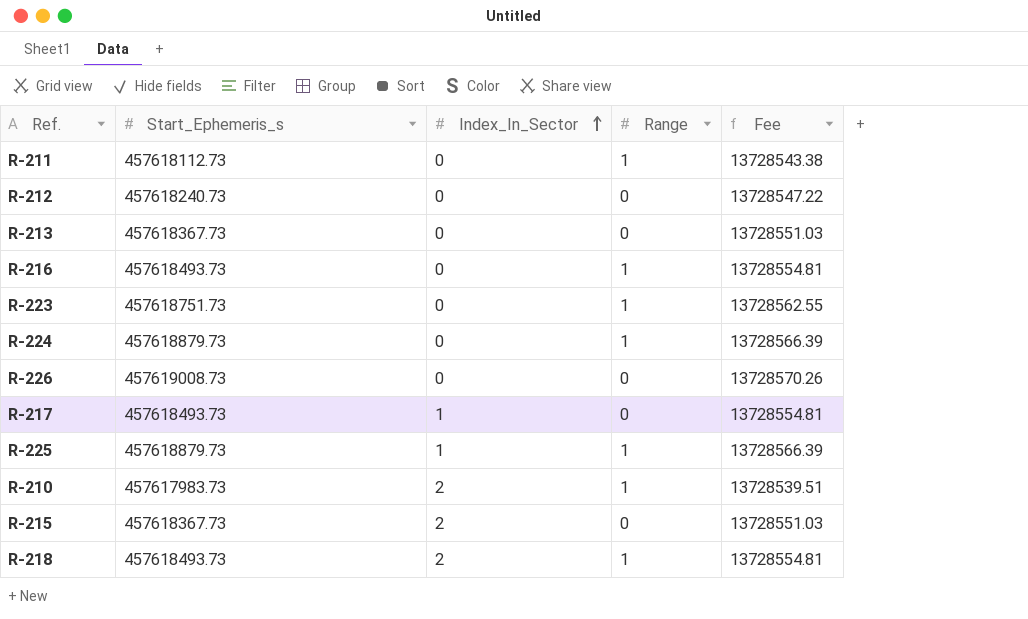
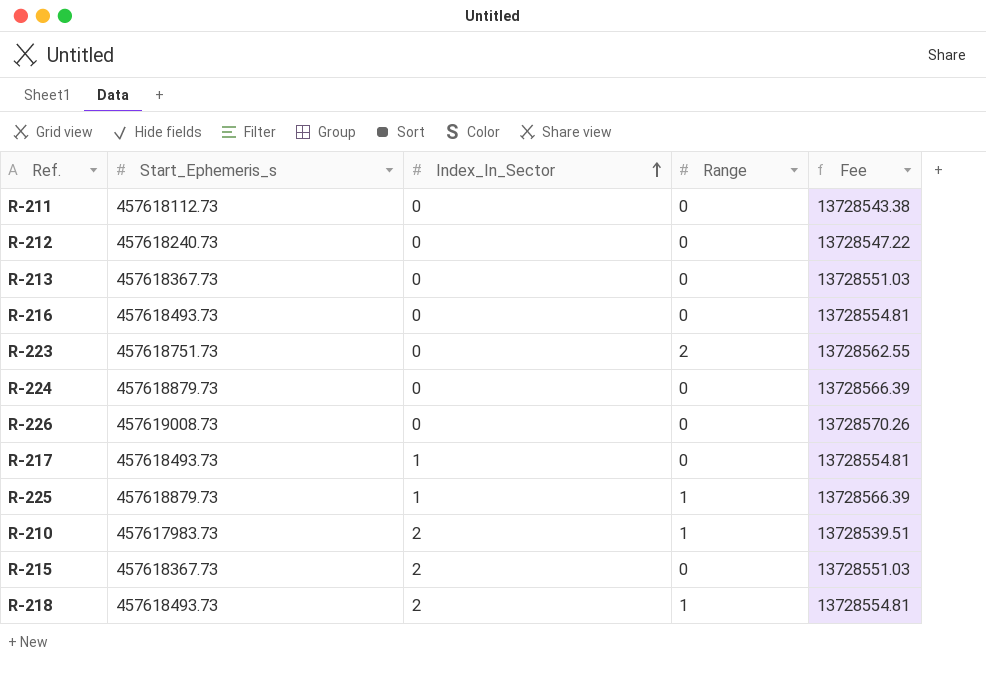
R-211 | Range: 1 -> 0
R-216 | Range: 1 -> 0
R-223 | Range: 1 -> 2
R-224 | Range: 1 -> 0

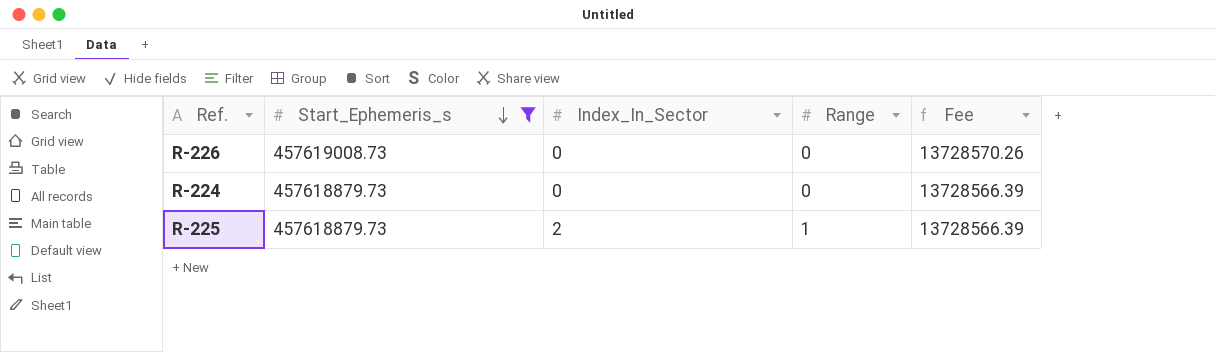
filter: none -> Start_Ephemeris_s >= 457618879.73
row order: Index_In_Sector ascending -> Start_Ephemeris_s descending
R-225 | Index_In_Sector: 1 -> 2

